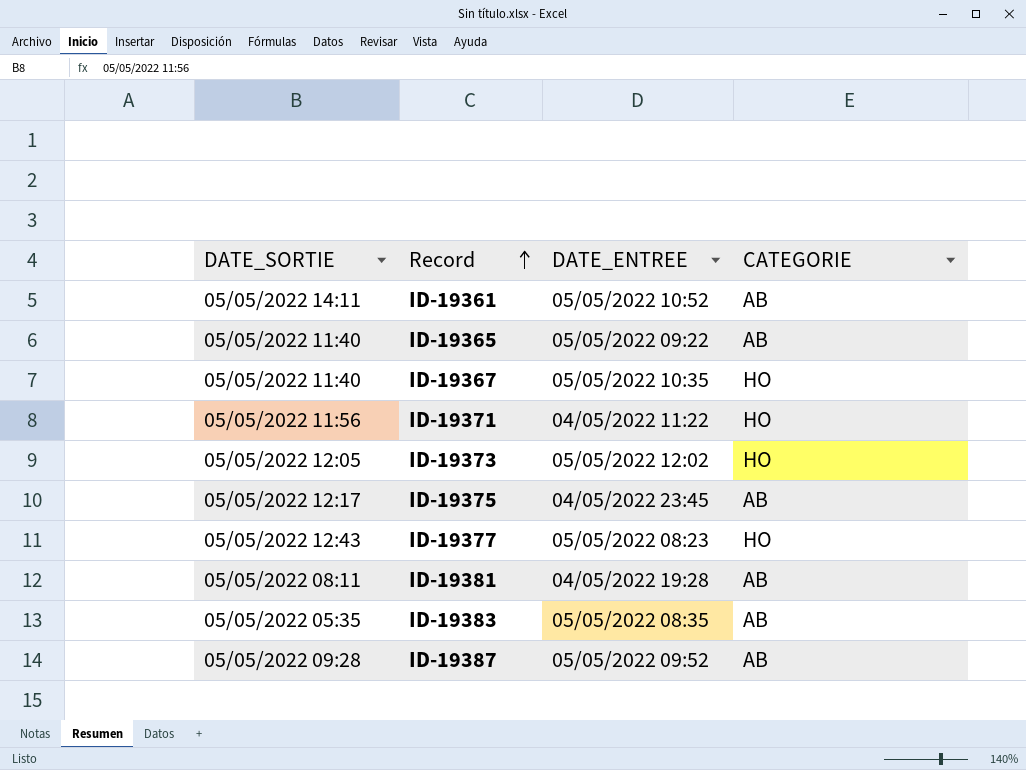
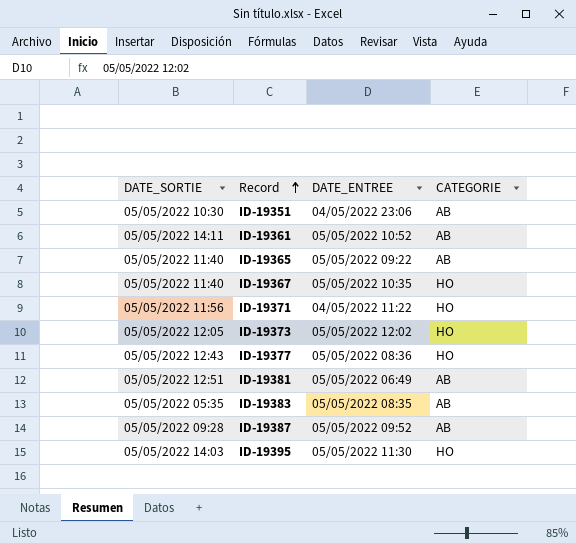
row ID-19375: 05/05/2022 12:17 | 04/05/2022 23:45 | AB -> none
row ID-19351: none -> 05/05/2022 10:30 | 04/05/2022 23:06 | AB
ID-19377 | DATE_ENTREE: 05/05/2022 08:23 -> 05/05/2022 08:36
ID-19381 | DATE_SORTIE: 05/05/2022 08:11 -> 05/05/2022 12:51
ID-19381 | DATE_ENTREE: 04/05/2022 19:28 -> 05/05/2022 06:49
row ID-19395: none -> 05/05/2022 14:03 | 05/05/2022 11:30 | HO

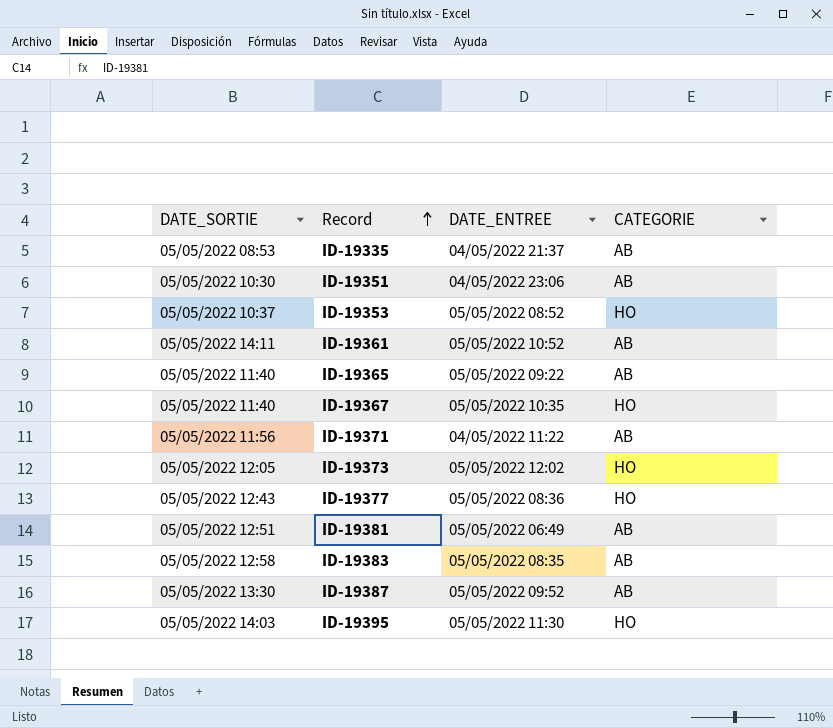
row ID-19335: none -> 05/05/2022 08:53 | 04/05/2022 21:37 | AB
row ID-19353: none -> 05/05/2022 10:37 | 05/05/2022 08:52 | HO
ID-19371 | CATEGORIE: HO -> AB
ID-19383 | DATE_SORTIE: 05/05/2022 05:35 -> 05/05/2022 12:58
ID-19387 | DATE_SORTIE: 05/05/2022 09:28 -> 05/05/2022 13:30

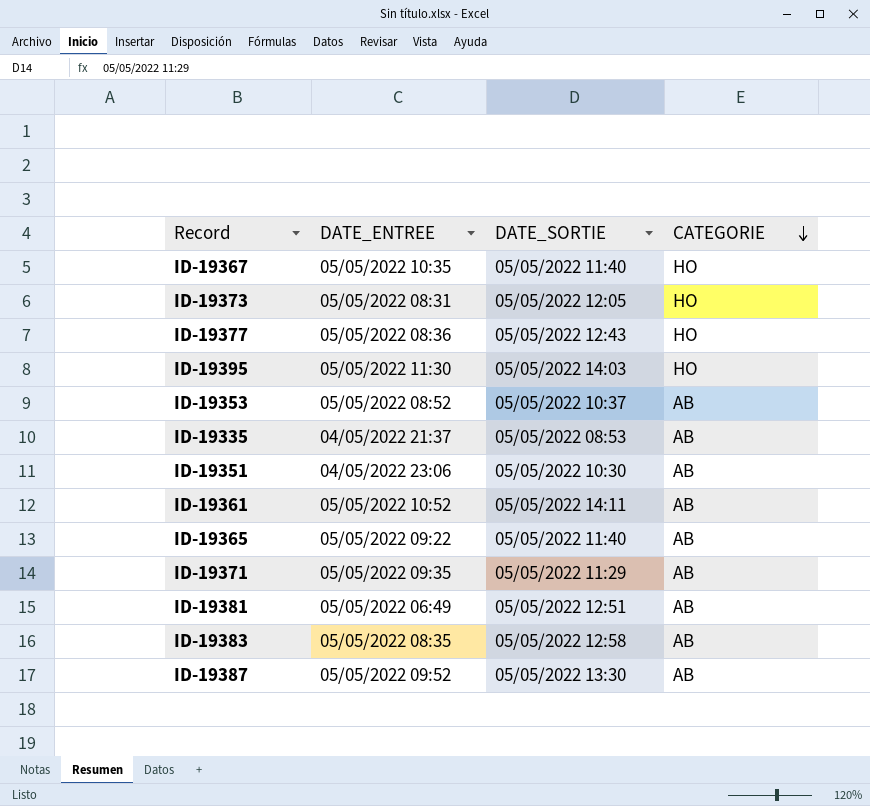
row order: Record ascending -> CATEGORIE descending
column DATE_SORTIE | position: 1 -> 3
ID-19373 | DATE_ENTREE: 05/05/2022 12:02 -> 05/05/2022 08:31
ID-19353 | CATEGORIE: HO -> AB
ID-19371 | DATE_ENTREE: 04/05/2022 11:22 -> 05/05/2022 09:35
ID-19371 | DATE_SORTIE: 05/05/2022 11:56 -> 05/05/2022 11:29

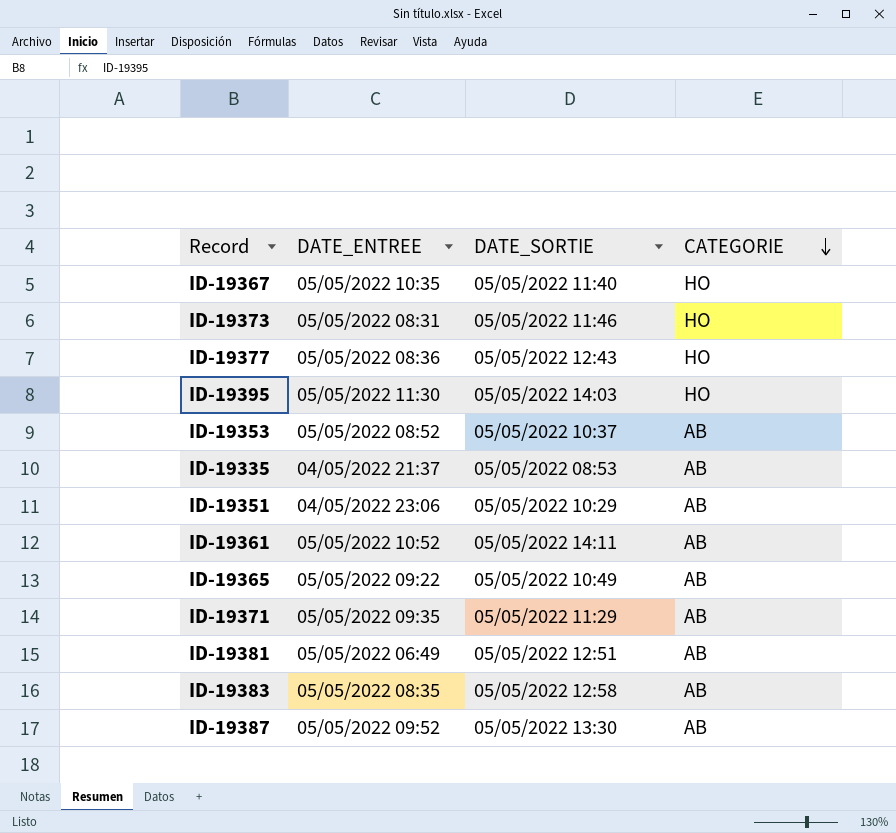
ID-19373 | DATE_SORTIE: 05/05/2022 12:05 -> 05/05/2022 11:46
ID-19351 | DATE_SORTIE: 05/05/2022 10:30 -> 05/05/2022 10:29
ID-19365 | DATE_SORTIE: 05/05/2022 11:40 -> 05/05/2022 10:49

